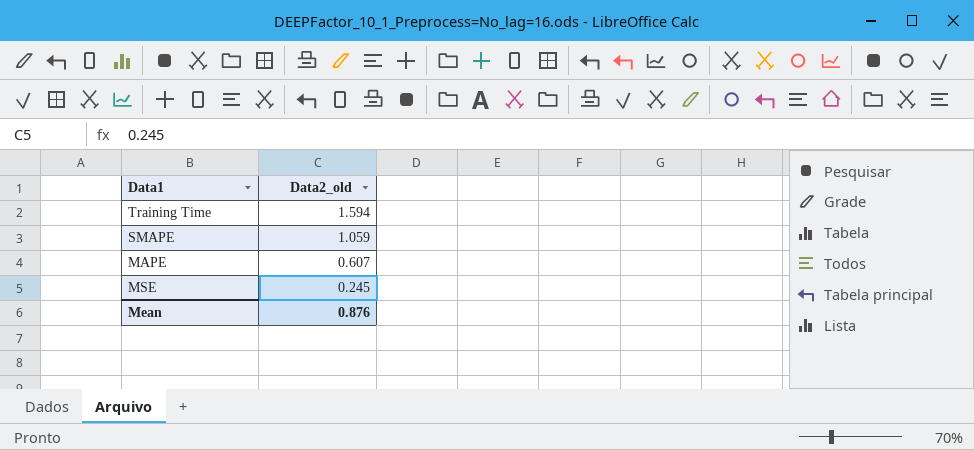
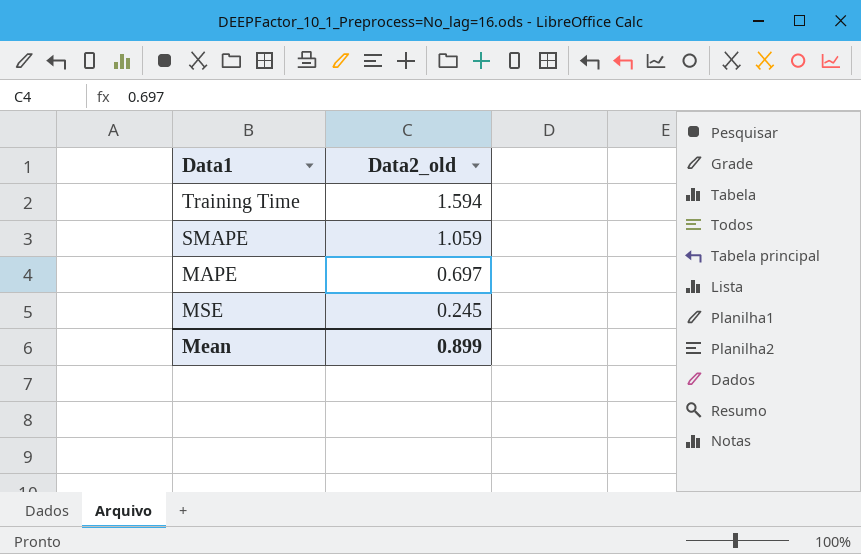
MAPE | Data2_old: 0.607 -> 0.697
Mean | Data2_old: 0.876 -> 0.899

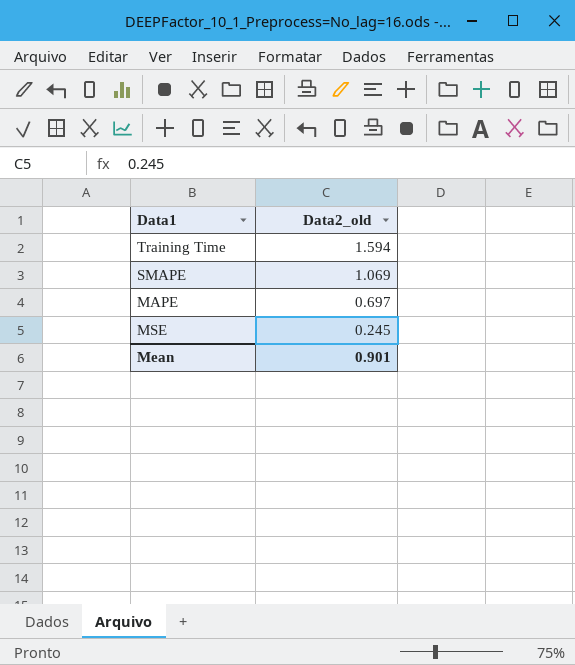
SMAPE | Data2_old: 1.059 -> 1.069
Mean | Data2_old: 0.899 -> 0.901

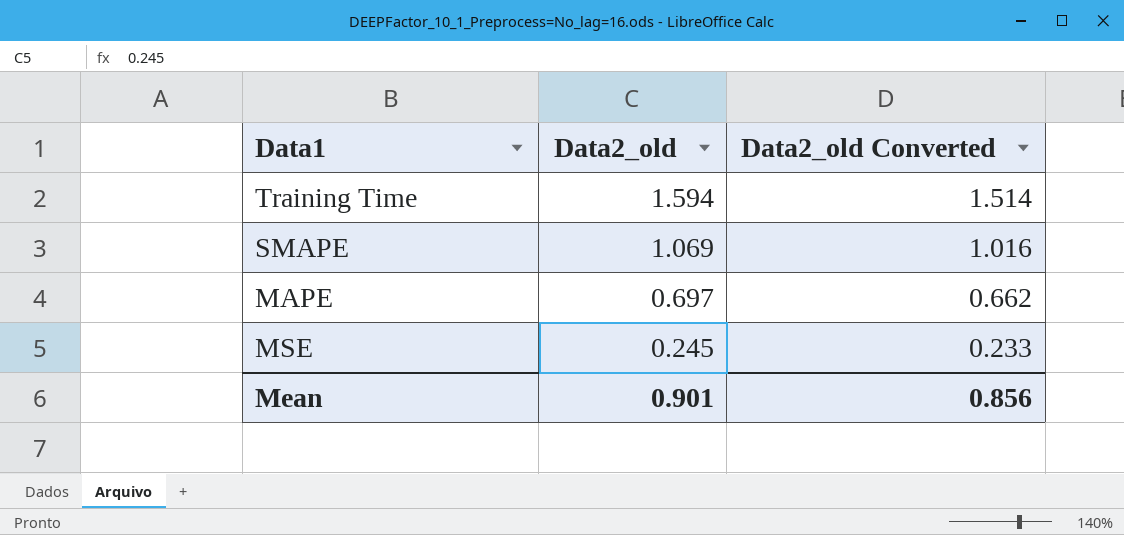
column Data2_old Converted | formula: none -> [Data2_old] * 0.95

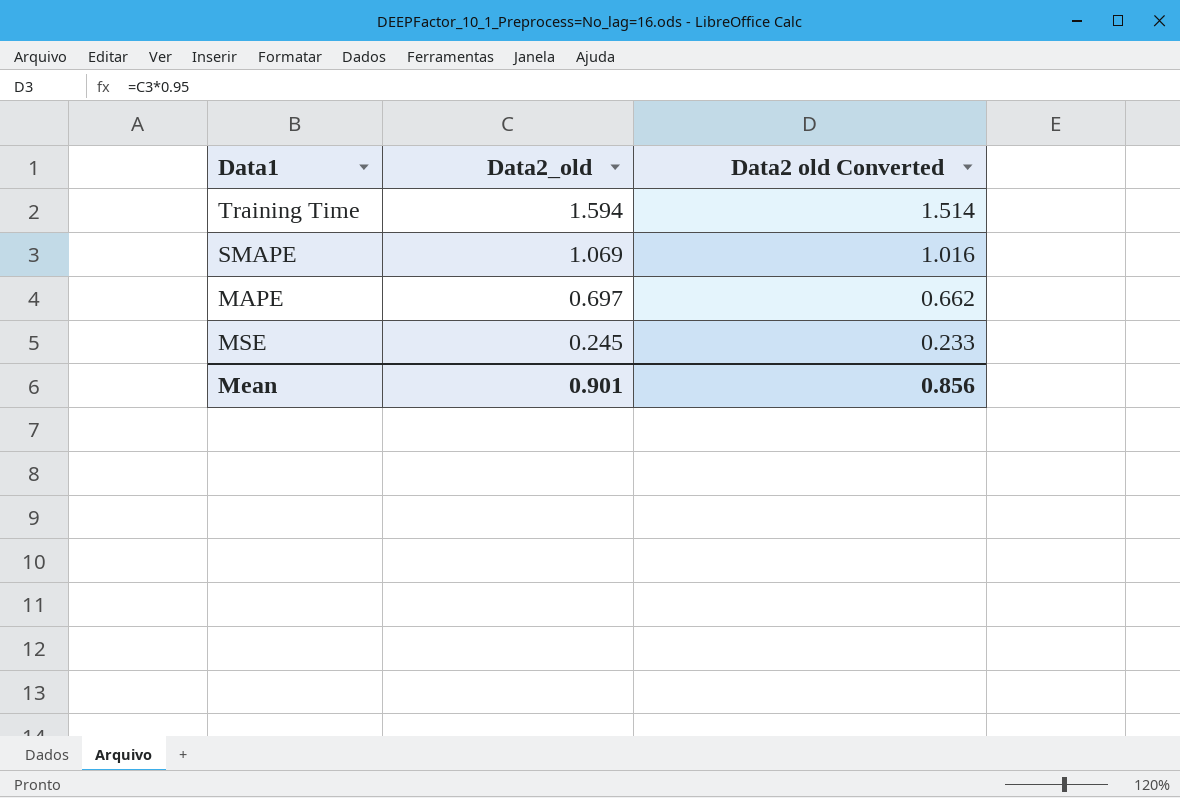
column name: Data2_old Converted -> Data2 old Converted

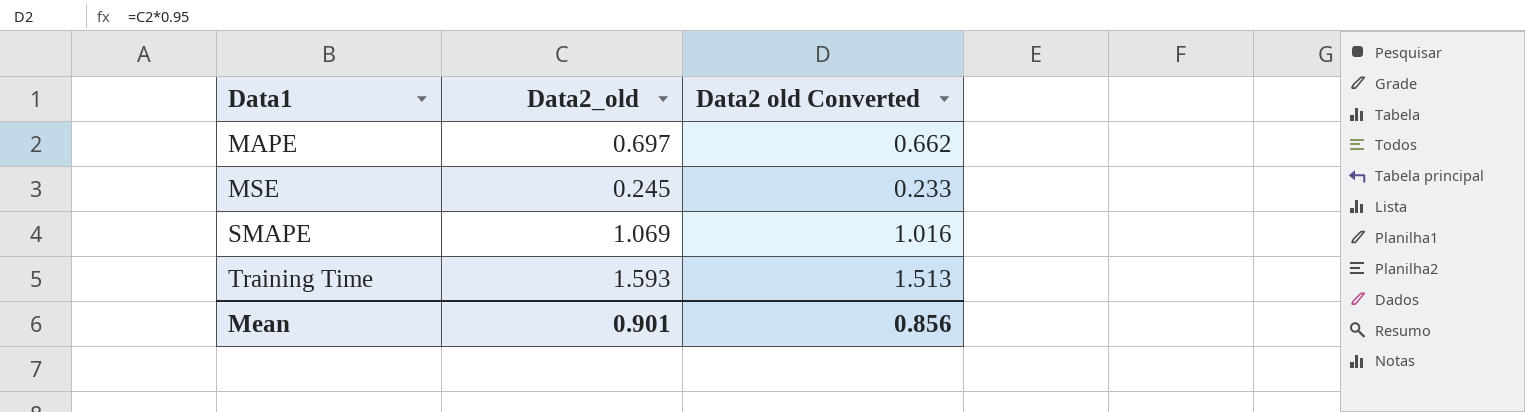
row order: Data2_old descending -> Data1 ascending
Training Time | Data2_old: 1.594 -> 1.593
Training Time | Data2 old Converted: 1.514 -> 1.513

